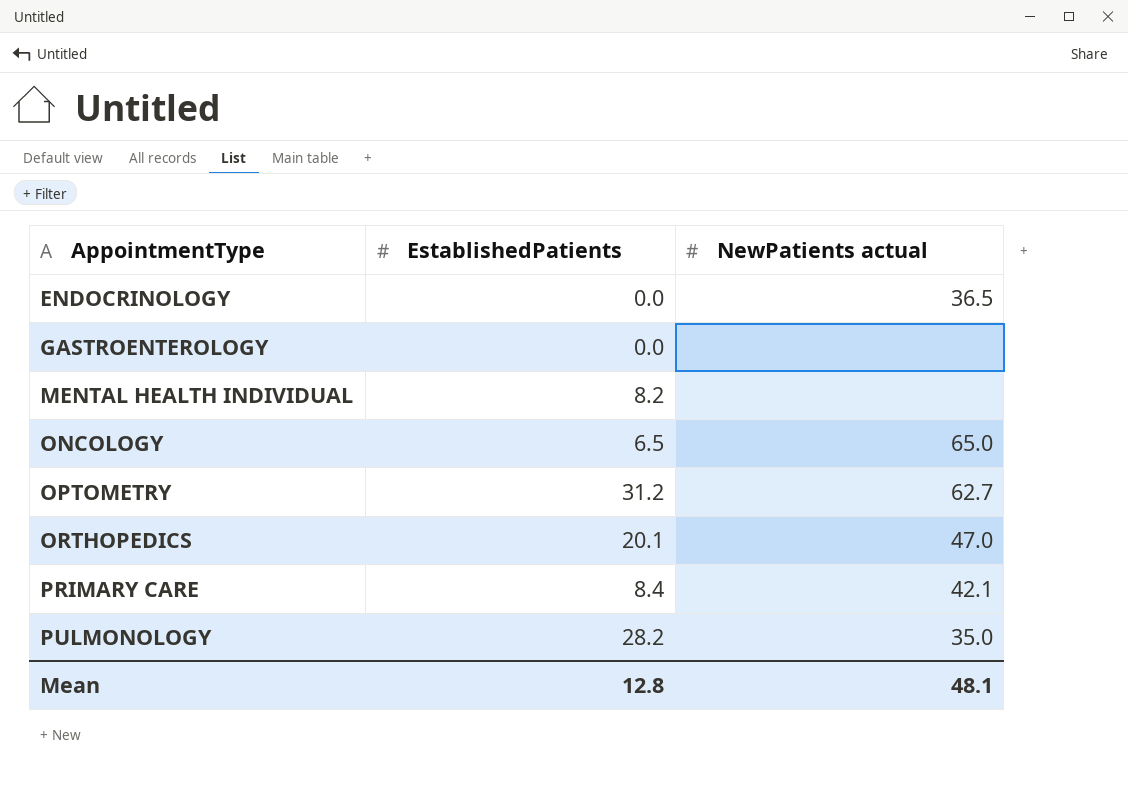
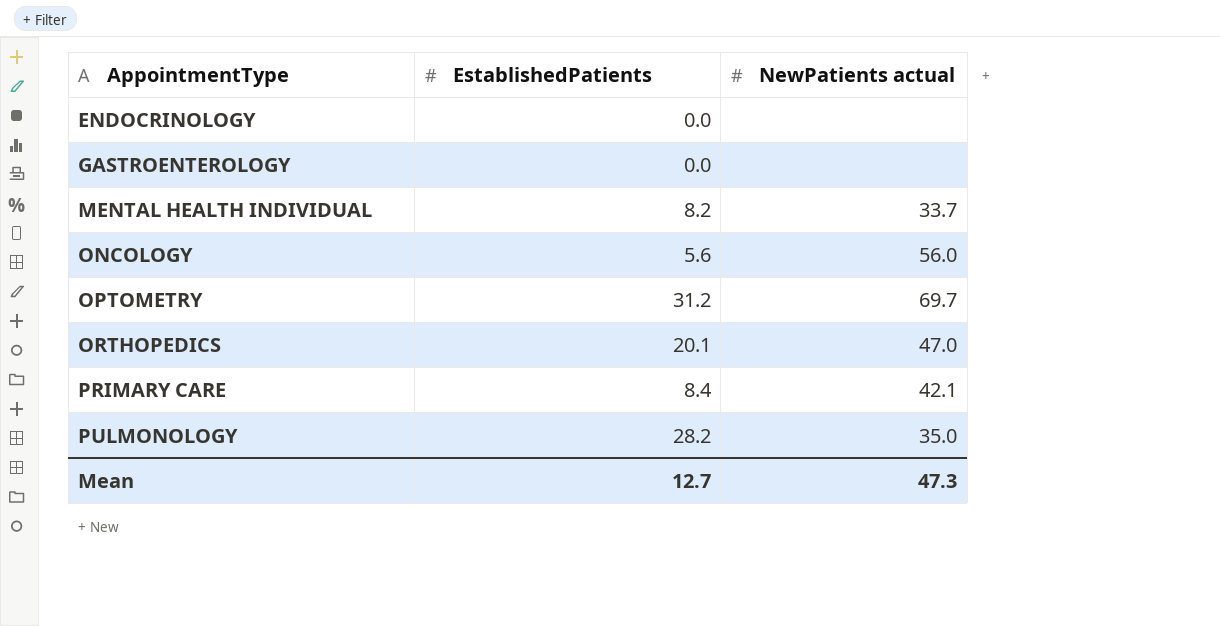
ENDOCRINOLOGY | NewPatients actual: 36.5 -> none
MENTAL HEALTH INDIVIDUAL | NewPatients actual: none -> 33.7
ONCOLOGY | EstablishedPatients: 6.5 -> 5.6
ONCOLOGY | NewPatients actual: 65.0 -> 56.0
OPTOMETRY | NewPatients actual: 62.7 -> 69.7
Mean | EstablishedPatients: 12.8 -> 12.7
Mean | NewPatients actual: 48.1 -> 47.3

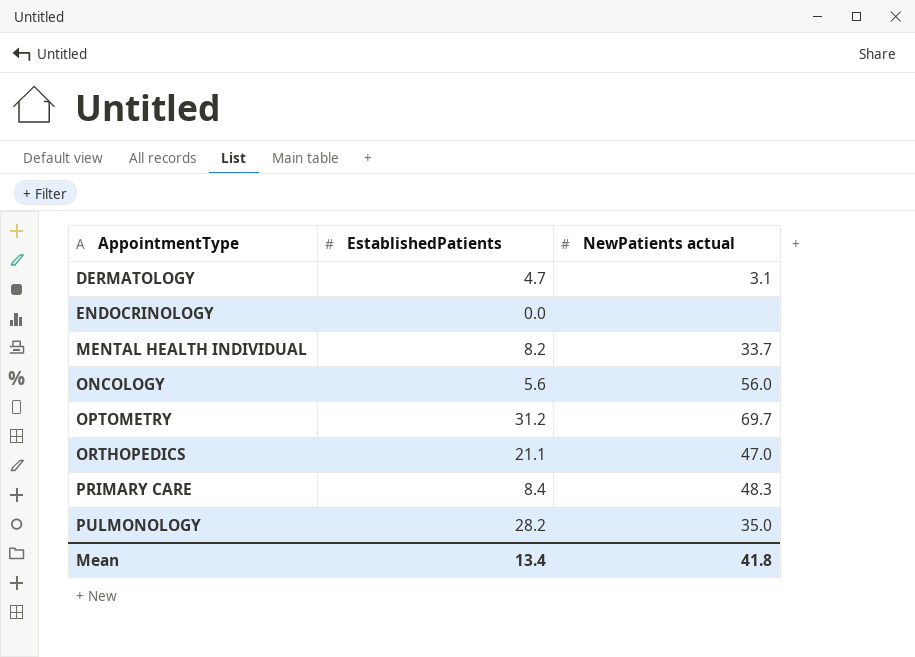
row GASTROENTEROLOGY: 0.0 | none -> none
row DERMATOLOGY: none -> 4.7 | 3.1
ORTHOPEDICS | EstablishedPatients: 20.1 -> 21.1
PRIMARY CARE | NewPatients actual: 42.1 -> 48.3
Mean | EstablishedPatients: 12.7 -> 13.4
Mean | NewPatients actual: 47.3 -> 41.8

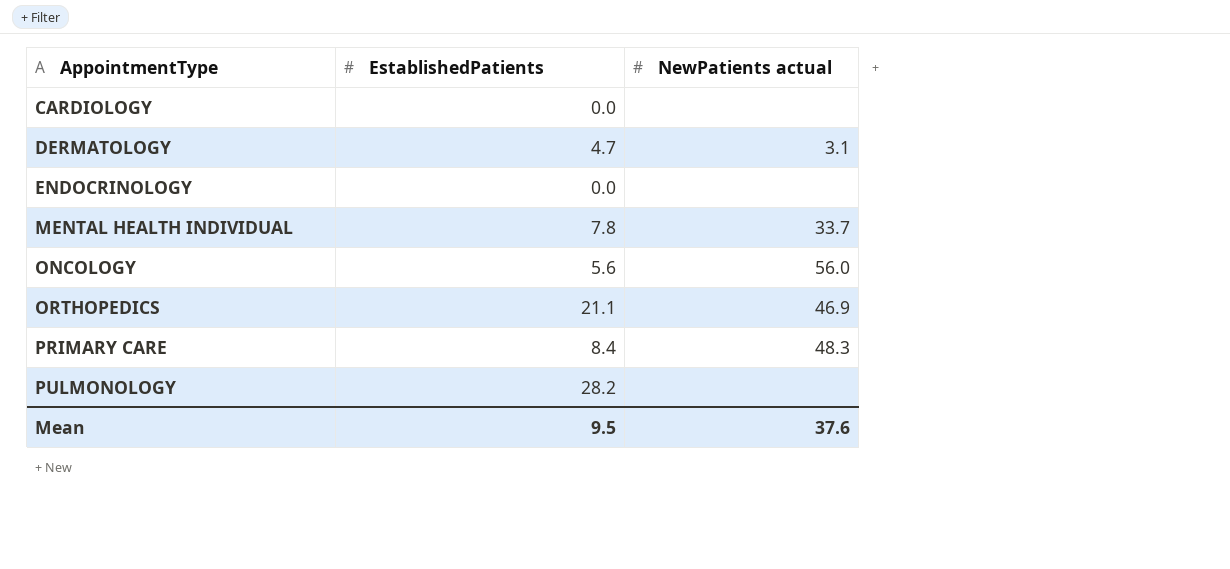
row OPTOMETRY: 31.2 | 69.7 -> none
row CARDIOLOGY: none -> 0.0 | none
MENTAL HEALTH INDIVIDUAL | EstablishedPatients: 8.2 -> 7.8
ORTHOPEDICS | NewPatients actual: 47.0 -> 46.9
PULMONOLOGY | NewPatients actual: 35.0 -> none
Mean | EstablishedPatients: 13.4 -> 9.5
Mean | NewPatients actual: 41.8 -> 37.6

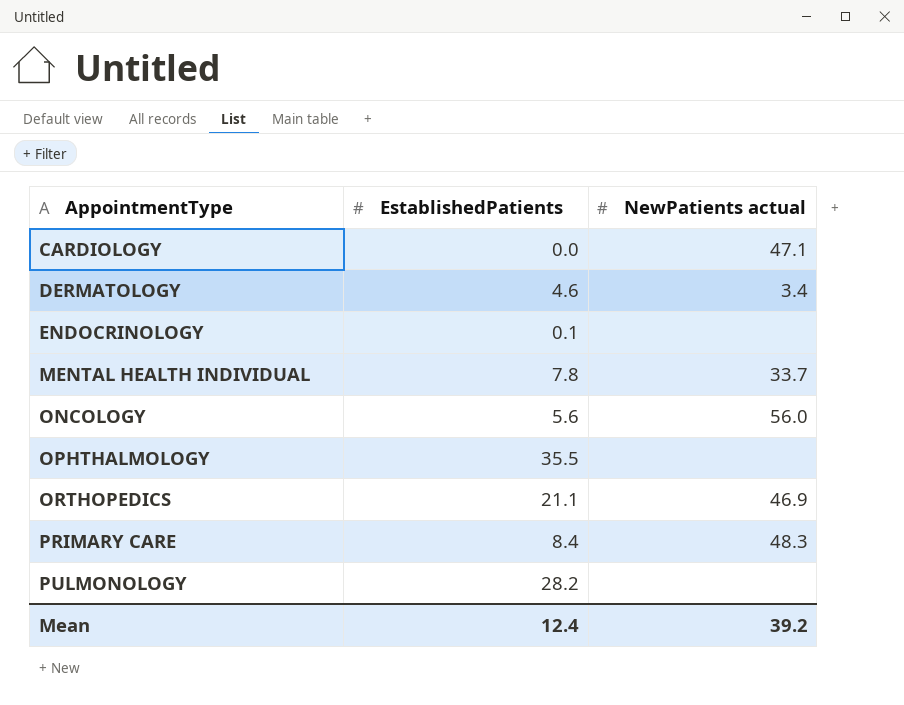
CARDIOLOGY | NewPatients actual: none -> 47.1
DERMATOLOGY | EstablishedPatients: 4.7 -> 4.6
DERMATOLOGY | NewPatients actual: 3.1 -> 3.4
ENDOCRINOLOGY | EstablishedPatients: 0.0 -> 0.1
row OPHTHALMOLOGY: none -> 35.5 | none
Mean | EstablishedPatients: 9.5 -> 12.4
Mean | NewPatients actual: 37.6 -> 39.2

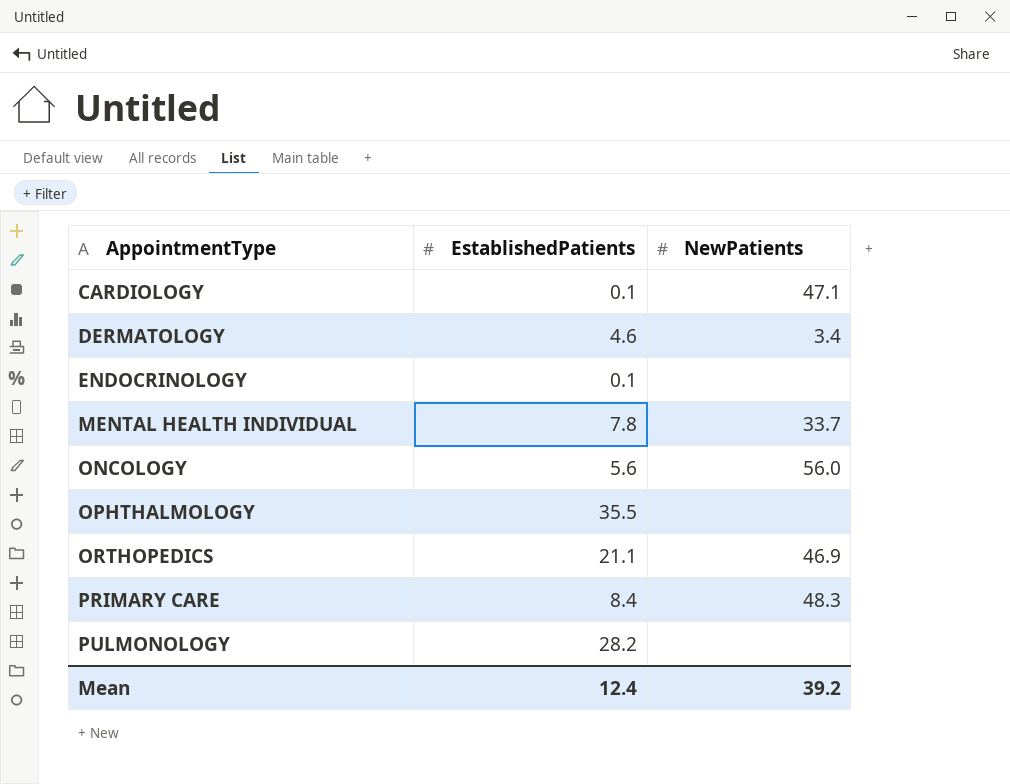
column name: NewPatients actual -> NewPatients
CARDIOLOGY | EstablishedPatients: 0.0 -> 0.1

